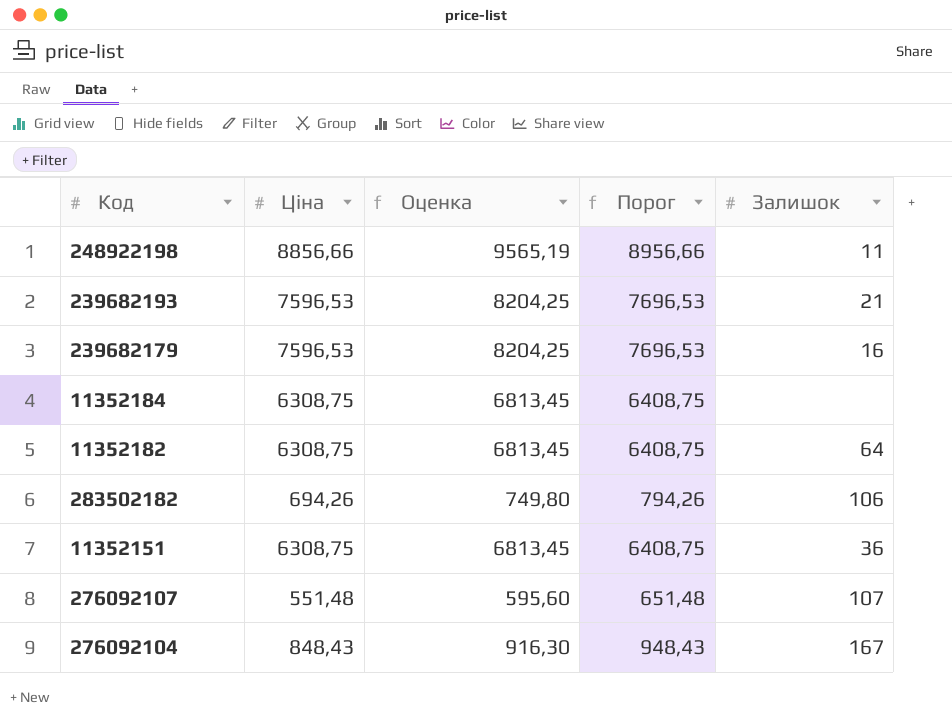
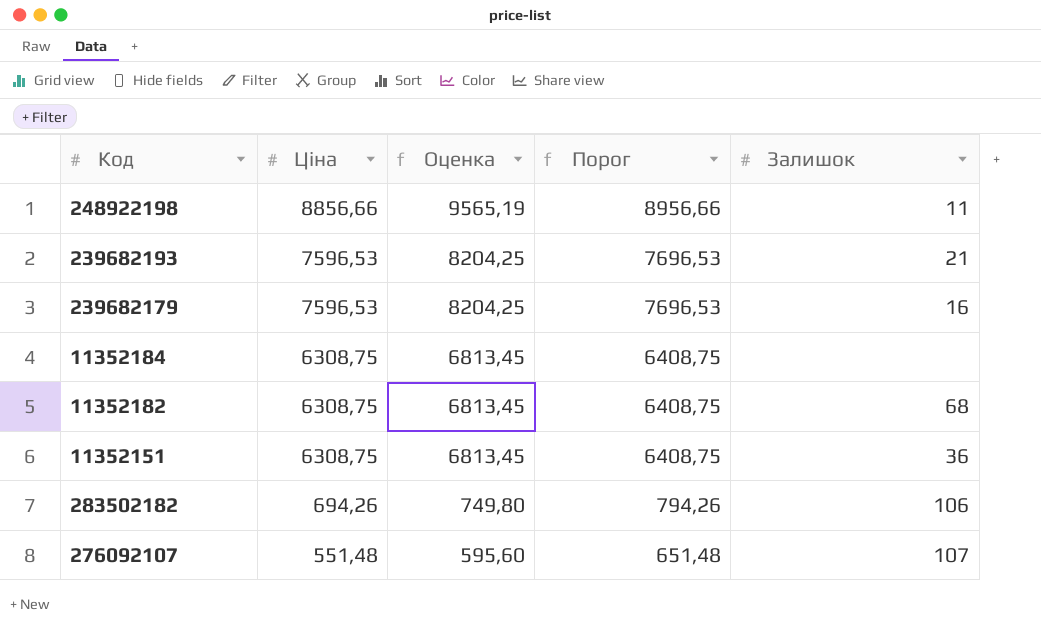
row order: none -> Ціна descending
row 276092104: 848,43 | 916,30 | 948,43 | 167 -> none
11352182 | Залишок: 64 -> 68

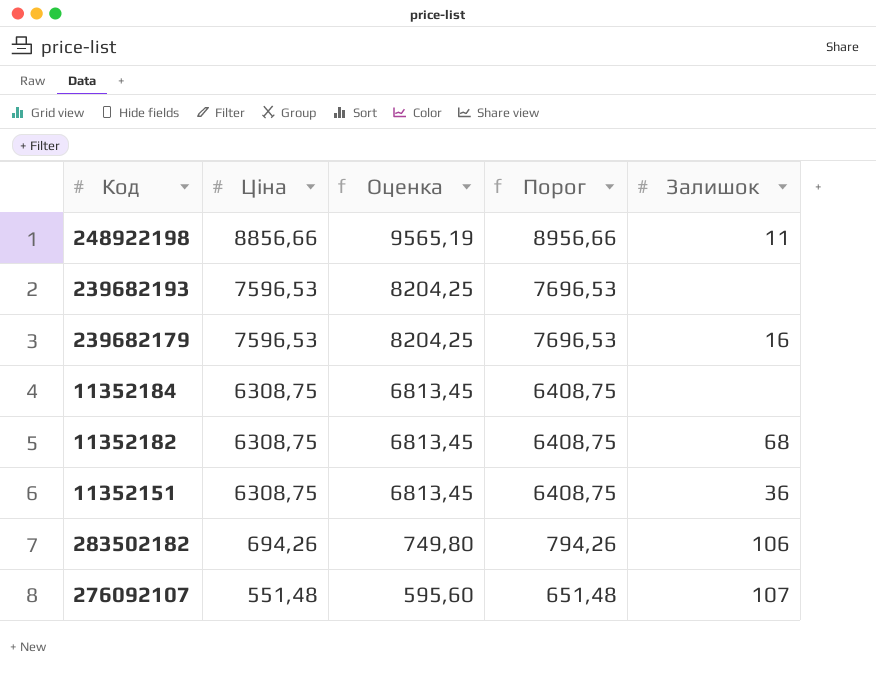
239682193 | Залишок: 21 -> none

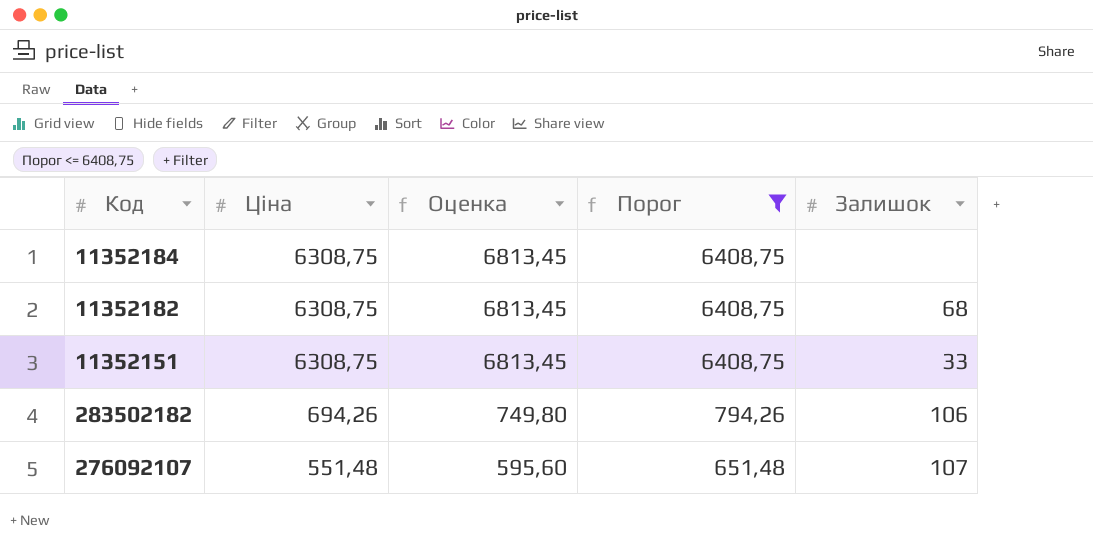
filter: none -> Порог <= 6408,75
11352151 | Залишок: 36 -> 33

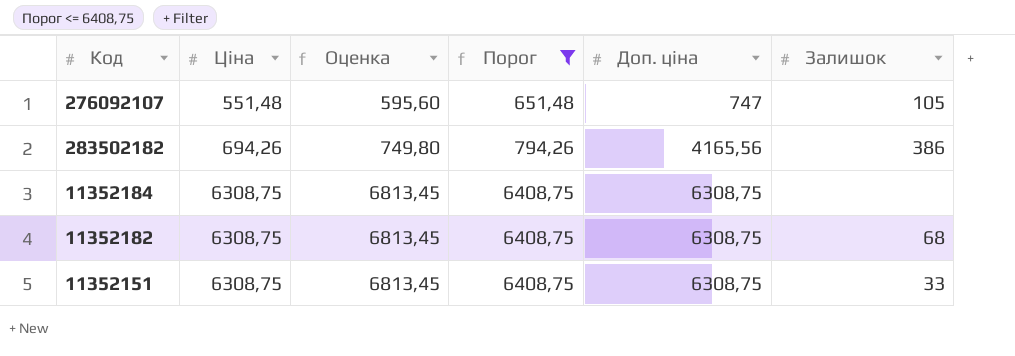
row order: Ціна descending -> Ціна ascending
column Доп. ціна | position: none -> 5
276092107 | Залишок: 107 -> 105
283502182 | Залишок: 106 -> 386

